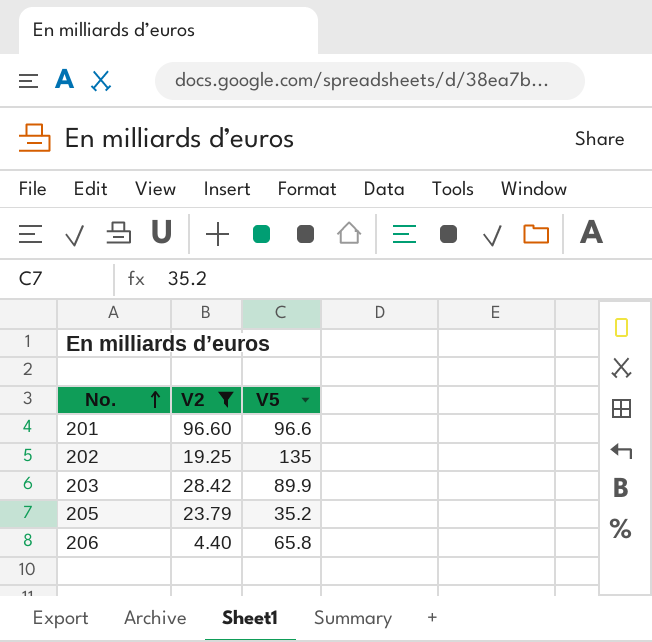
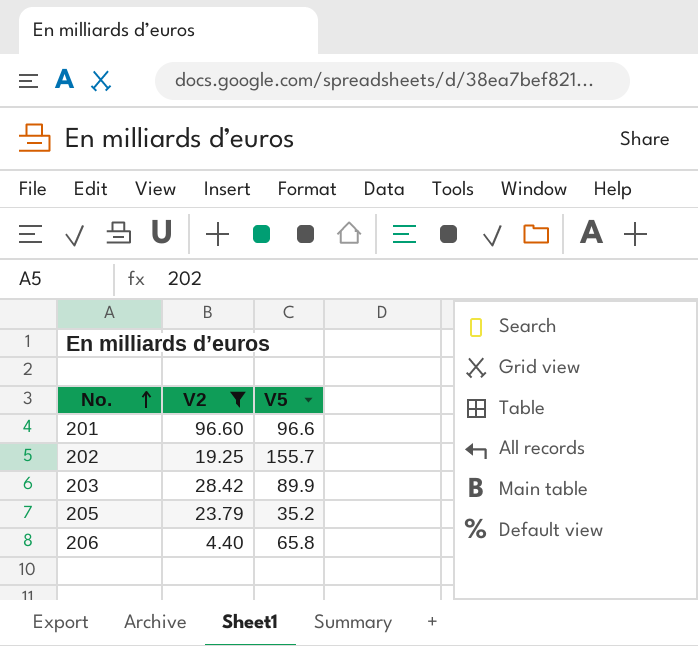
202 | V5: 135 -> 155.7

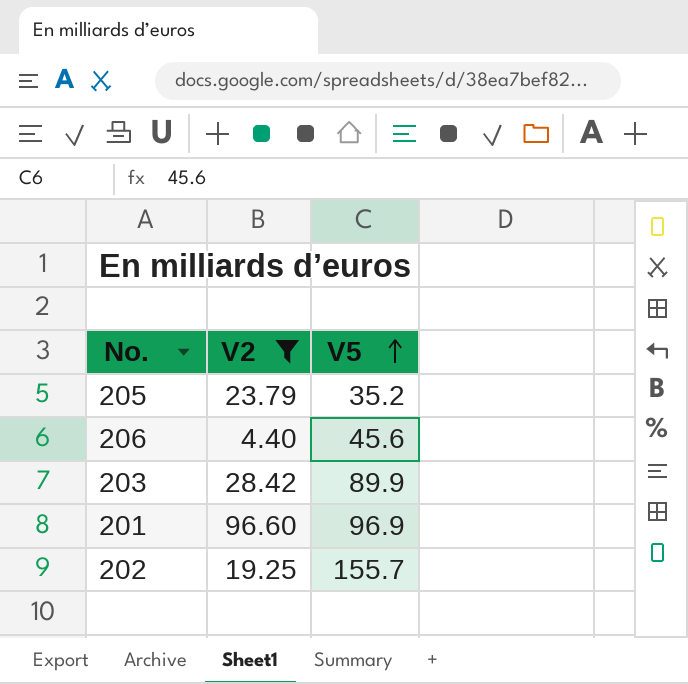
row order: No. ascending -> V5 ascending
206 | V5: 65.8 -> 45.6
201 | V5: 96.6 -> 96.9

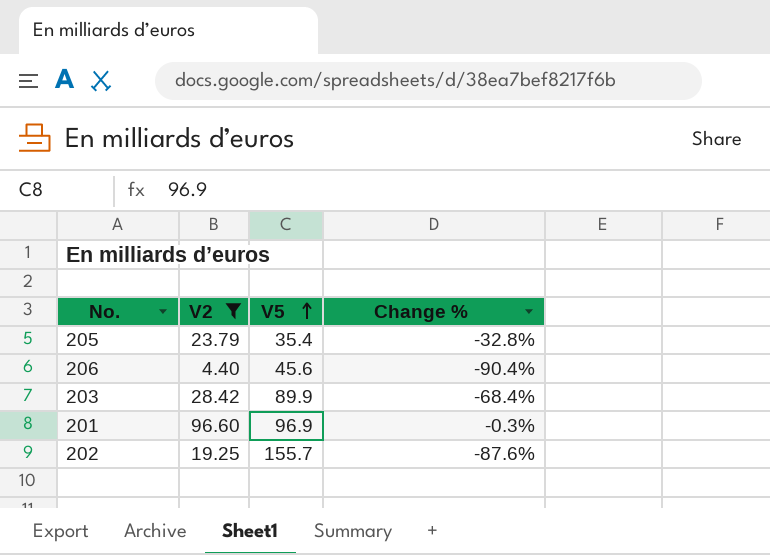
column Change % | formula: none -> ([V2] - [V5]) / [V5]
205 | V5: 35.2 -> 35.4

